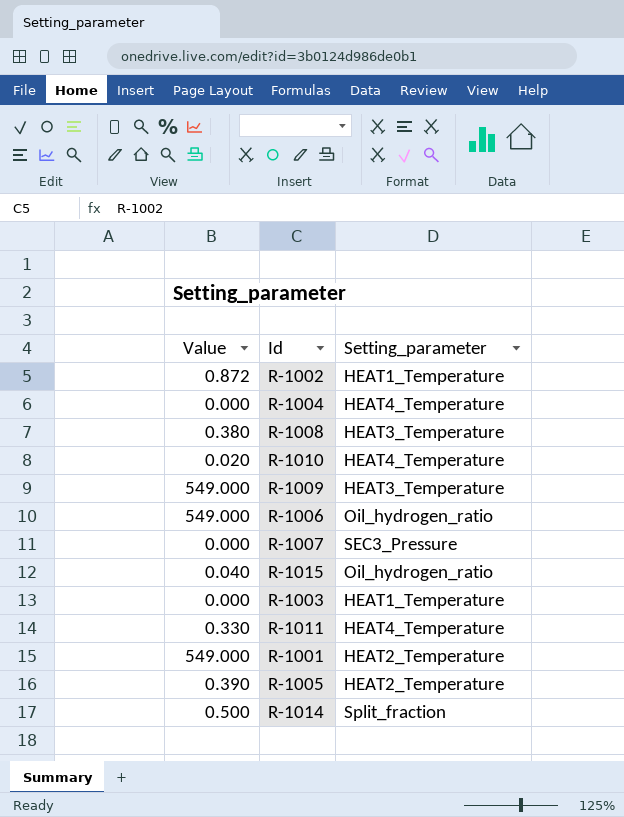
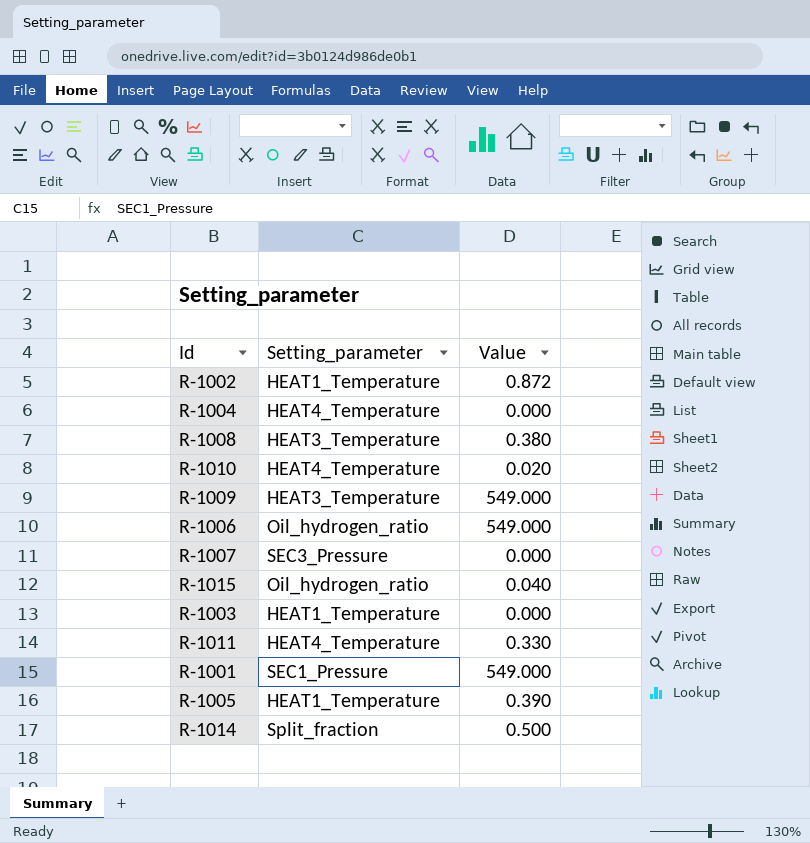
column Value | position: 1 -> 3
R-1001 | Setting_parameter: HEAT2_Temperature -> SEC1_Pressure
R-1005 | Setting_parameter: HEAT2_Temperature -> HEAT1_Temperature

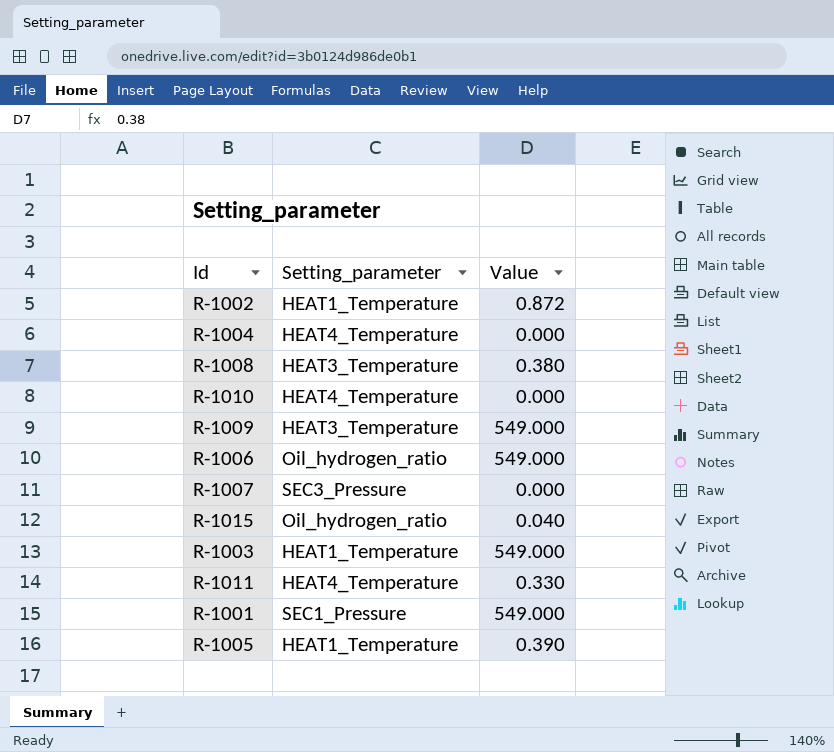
row R-1014: Split_fraction | 0.500 -> none
R-1010 | Value: 0.020 -> 0.000
R-1003 | Value: 0.000 -> 549.000

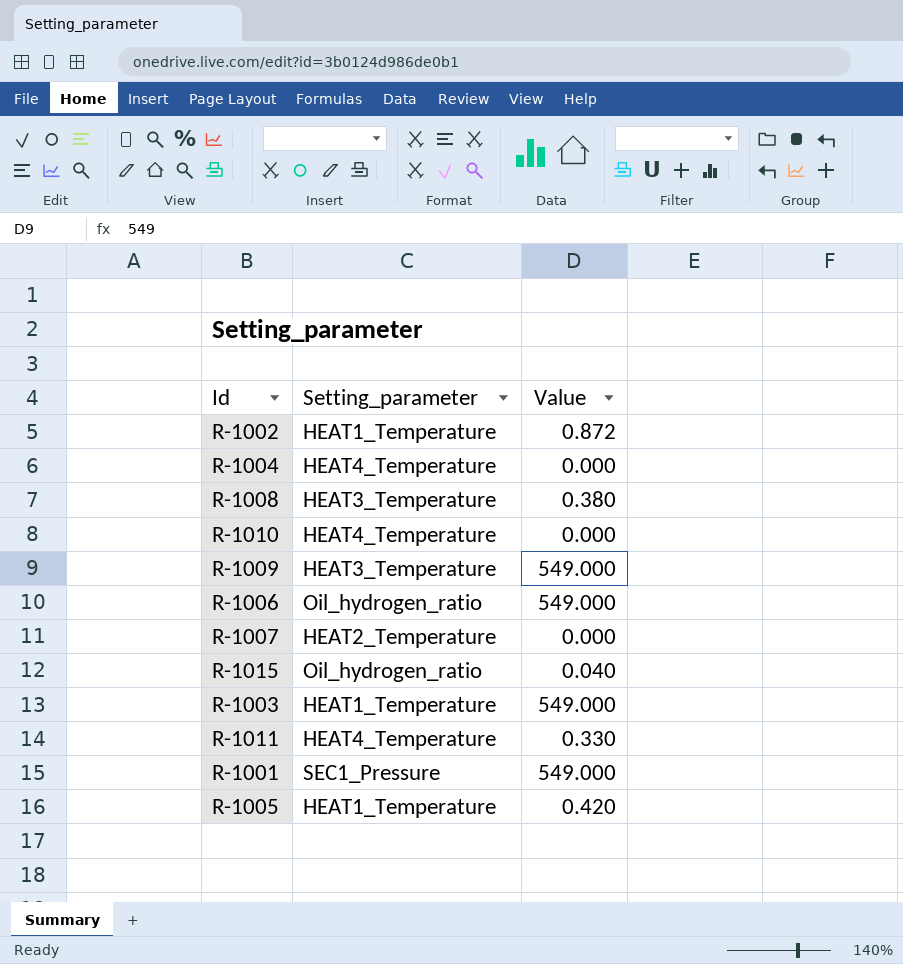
R-1007 | Setting_parameter: SEC3_Pressure -> HEAT2_Temperature
R-1005 | Value: 0.390 -> 0.420

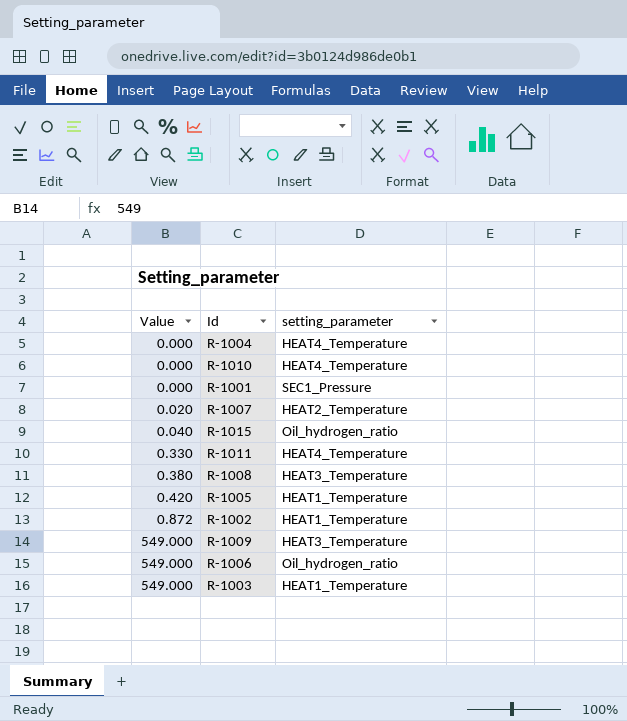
row order: none -> Value ascending
column Value | position: 3 -> 1
column name: Setting_parameter -> setting_parameter
R-1001 | Value: 549.000 -> 0.000
R-1007 | Value: 0.000 -> 0.020

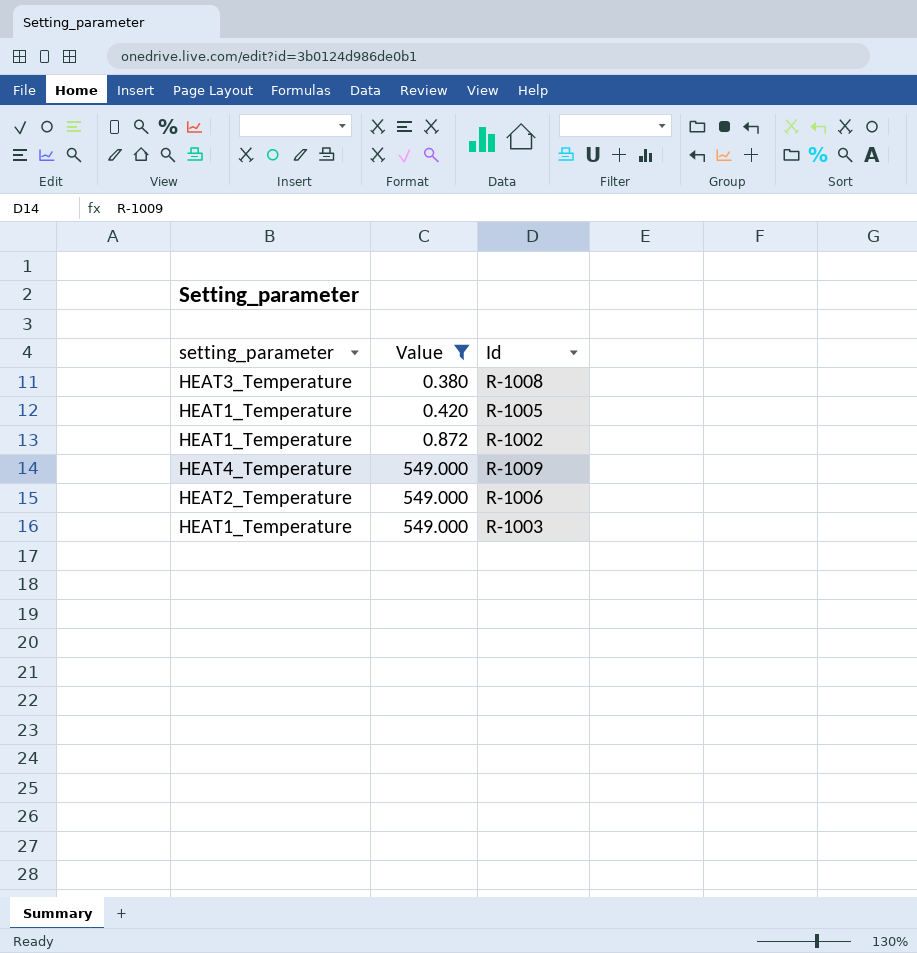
filter: none -> Value >= 0.380
column setting_parameter | position: 3 -> 1
R-1009 | setting_parameter: HEAT3_Temperature -> HEAT4_Temperature
R-1006 | setting_parameter: Oil_hydrogen_ratio -> HEAT2_Temperature

